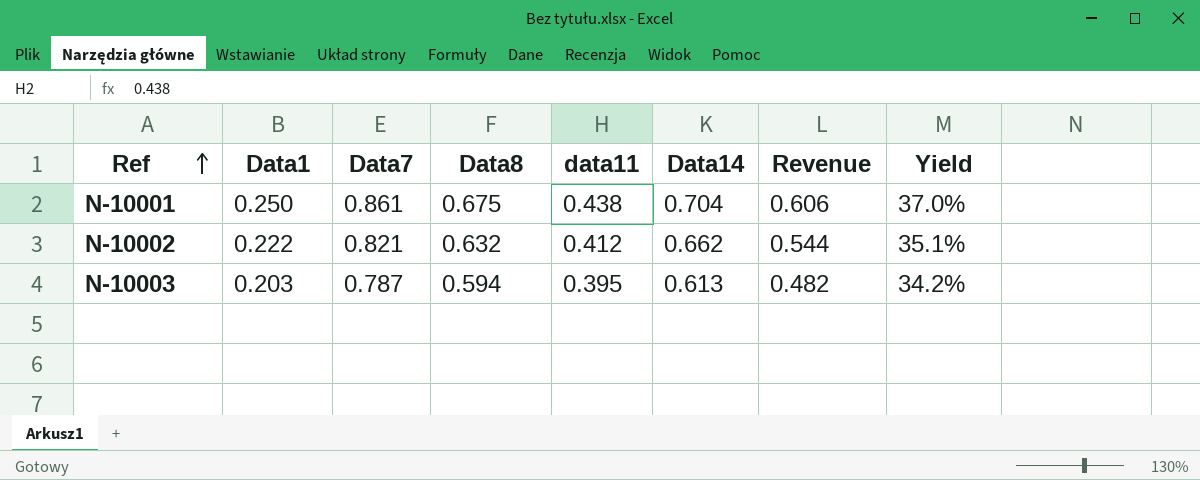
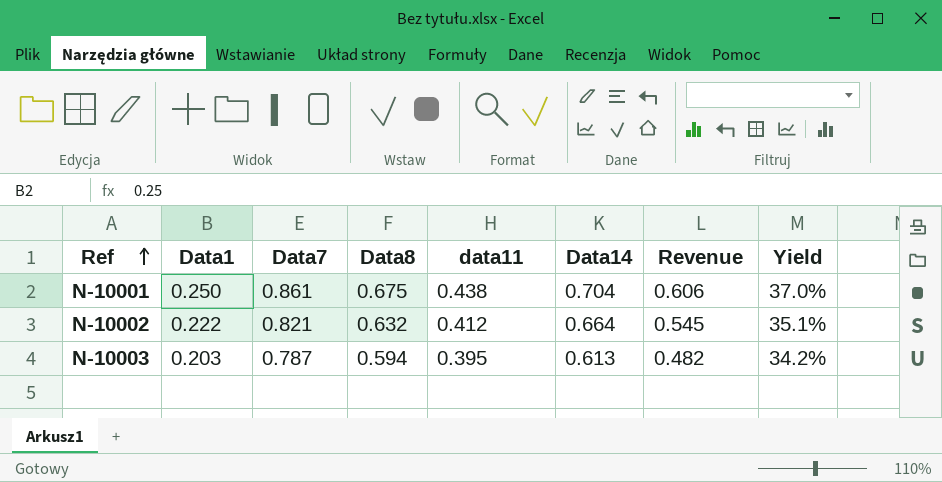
N-10002 | Data14: 0.662 -> 0.664
N-10002 | Revenue: 0.544 -> 0.545

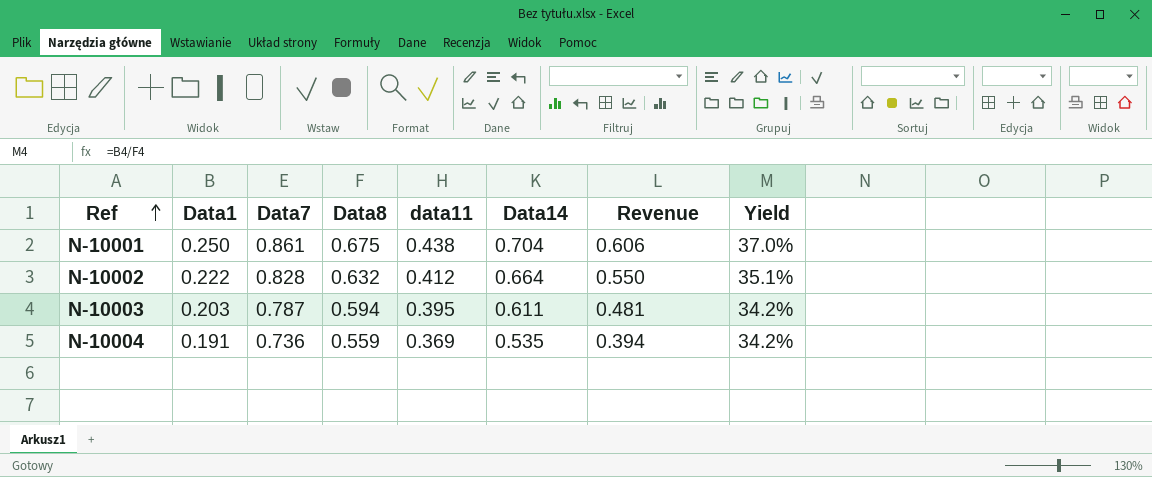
N-10002 | Data7: 0.821 -> 0.828
N-10002 | Revenue: 0.545 -> 0.550
N-10003 | Data14: 0.613 -> 0.611
N-10003 | Revenue: 0.482 -> 0.481
row N-10004: none -> 0.191 | 0.736 | 0.559 | 0.369 | 0.535 | 0.394 | 34.2%

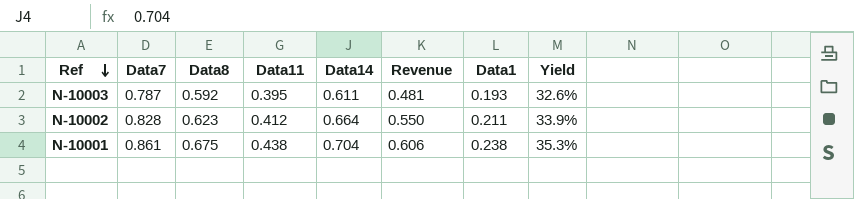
row order: Ref ascending -> Ref descending
column name: data11 -> Data11
column Data1 | position: 2 -> 7
row N-10004: 0.191 | 0.736 | 0.559 | 0.369 | 0.535 | 0.394 | 34.2% -> none
N-10003 | Data8: 0.594 -> 0.592
N-10003 | Data1: 0.203 -> 0.193
N-10003 | Yield: 34.2% -> 32.6%
N-10002 | Data8: 0.632 -> 0.623
N-10002 | Data1: 0.222 -> 0.211
N-10002 | Yield: 35.1% -> 33.9%
N-10001 | Data1: 0.250 -> 0.238
N-10001 | Yield: 37.0% -> 35.3%

